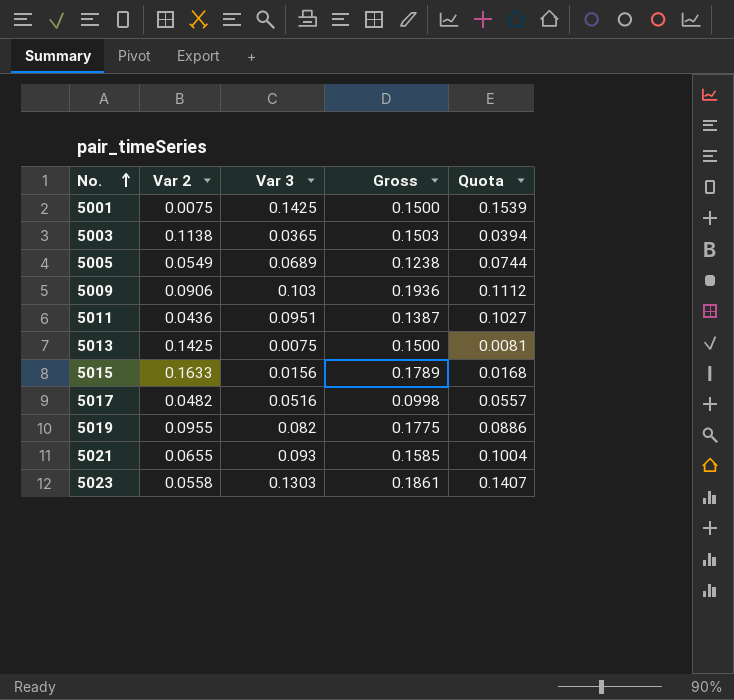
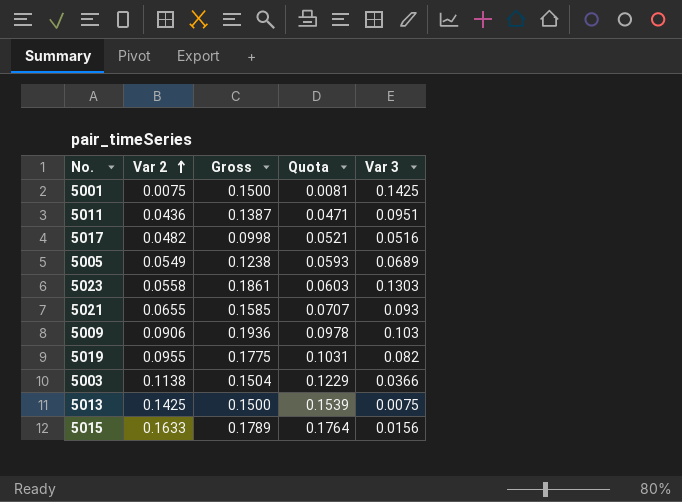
row order: No. ascending -> Var 2 ascending
column Quota | formula: [Var 3] * 1.08 -> [Var 2] * 1.08
column Var 3 | position: 3 -> 5
5003 | Gross: 0.1503 -> 0.1504
5003 | Var 3: 0.0365 -> 0.0366

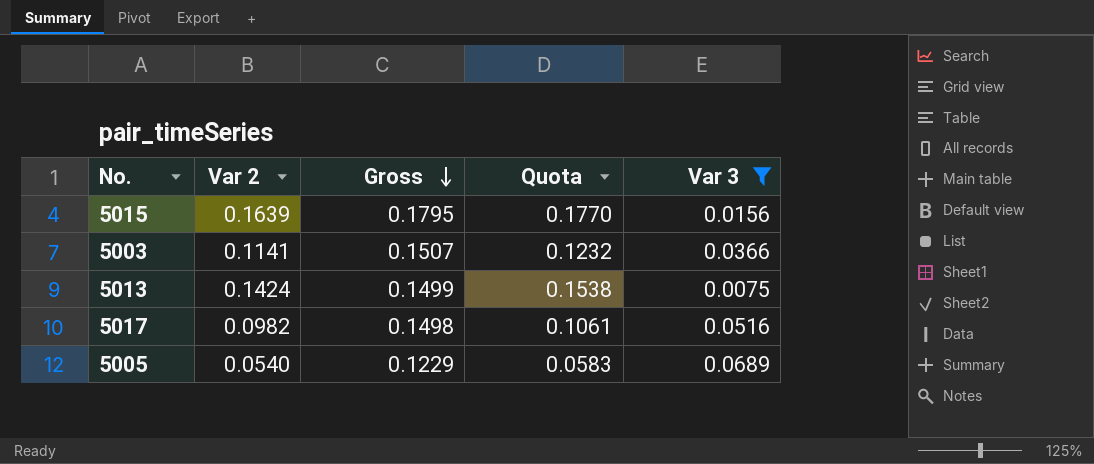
filter: none -> Var 3 <= 0.0689
row order: Var 2 ascending -> Gross descending
5015 | Var 2: 0.1633 -> 0.1639
5015 | Gross: 0.1789 -> 0.1795
5015 | Quota: 0.1764 -> 0.1770
5003 | Var 2: 0.1138 -> 0.1141
5003 | Gross: 0.1504 -> 0.1507
5003 | Quota: 0.1229 -> 0.1232
5013 | Var 2: 0.1425 -> 0.1424
5013 | Gross: 0.1500 -> 0.1499
5013 | Quota: 0.1539 -> 0.1538
5017 | Var 2: 0.0482 -> 0.0982
5017 | Gross: 0.0998 -> 0.1498
5017 | Quota: 0.0521 -> 0.1061
5005 | Var 2: 0.0549 -> 0.0540
5005 | Gross: 0.1238 -> 0.1229
5005 | Quota: 0.0593 -> 0.0583

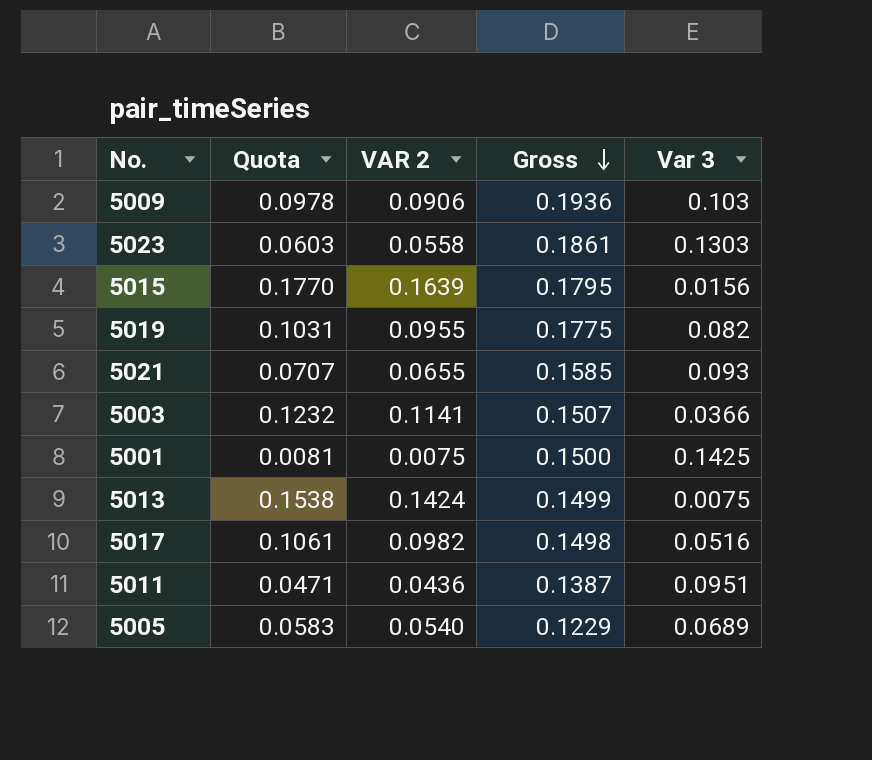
filter: Var 3 <= 0.0689 -> none
column Quota | position: 4 -> 2
column name: Var 2 -> VAR 2

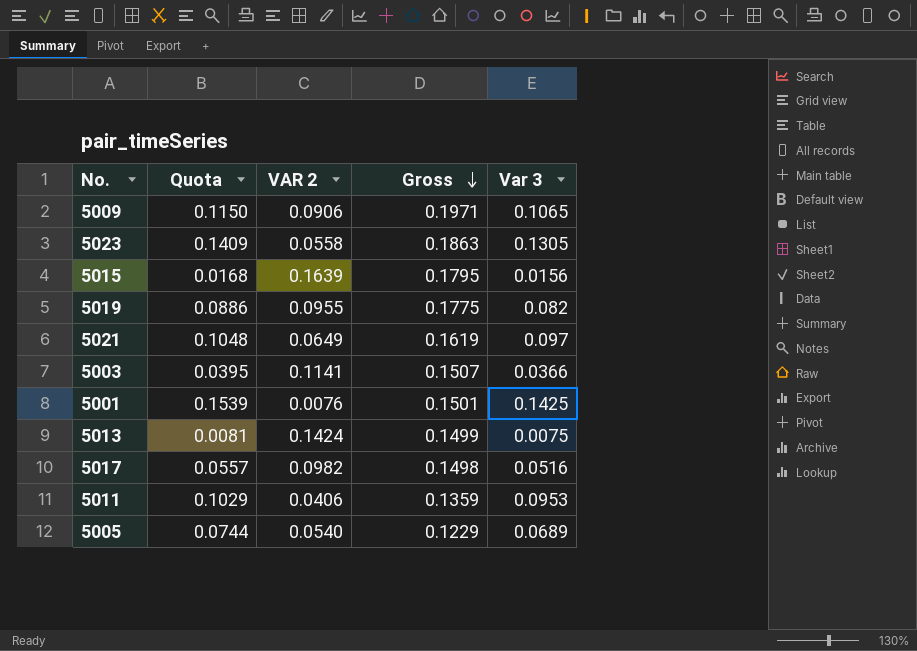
column Quota | formula: [VAR 2] * 1.08 -> [Var 3] * 1.08
5009 | Gross: 0.1936 -> 0.1971
5009 | Var 3: 0.103 -> 0.1065
5023 | Gross: 0.1861 -> 0.1863
5023 | Var 3: 0.1303 -> 0.1305
5021 | VAR 2: 0.0655 -> 0.0649
5021 | Gross: 0.1585 -> 0.1619
5021 | Var 3: 0.093 -> 0.097
5001 | VAR 2: 0.0075 -> 0.0076
5001 | Gross: 0.1500 -> 0.1501
5011 | VAR 2: 0.0436 -> 0.0406
5011 | Gross: 0.1387 -> 0.1359
5011 | Var 3: 0.0951 -> 0.0953

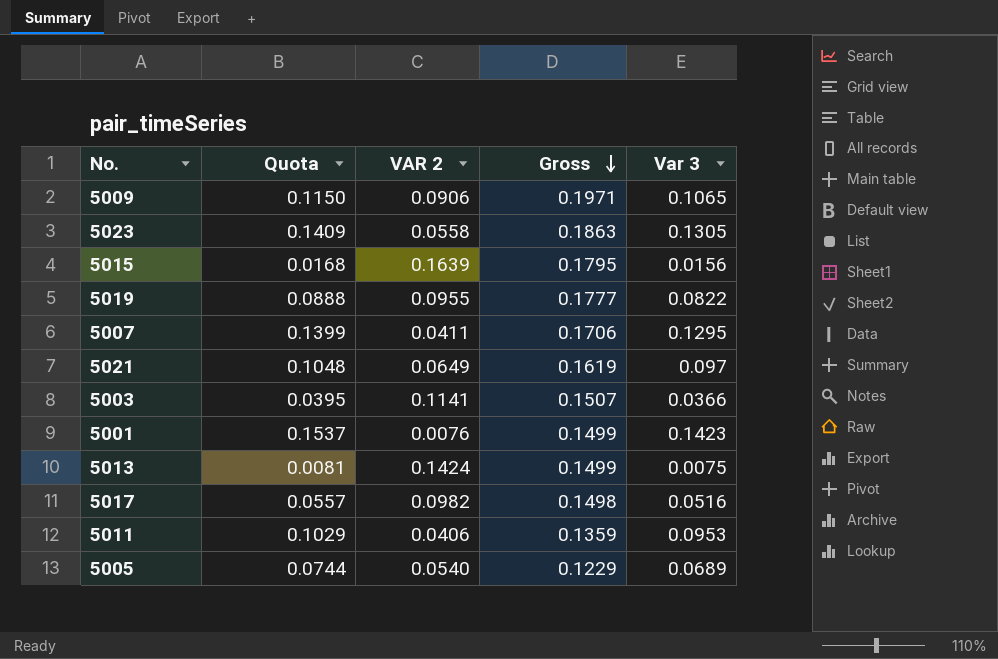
5019 | Quota: 0.0886 -> 0.0888
5019 | Gross: 0.1775 -> 0.1777
5019 | Var 3: 0.082 -> 0.0822
row 5007: none -> 0.1399 | 0.0411 | 0.1706 | 0.1295
5001 | Quota: 0.1539 -> 0.1537
5001 | Gross: 0.1501 -> 0.1499
5001 | Var 3: 0.1425 -> 0.1423

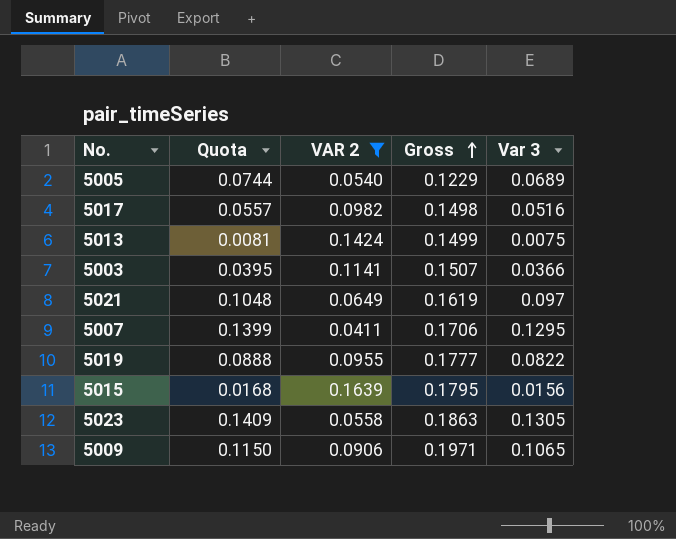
filter: none -> VAR 2 >= 0.0411
row order: Gross descending -> Gross ascending

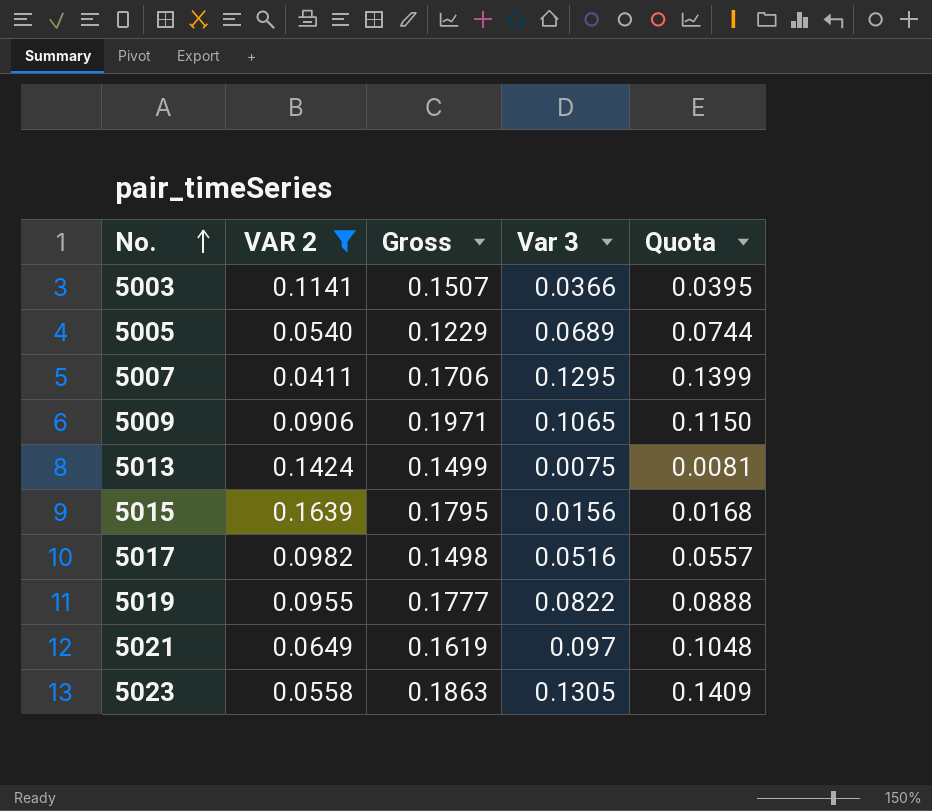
row order: Gross ascending -> No. ascending
column Quota | position: 2 -> 5

